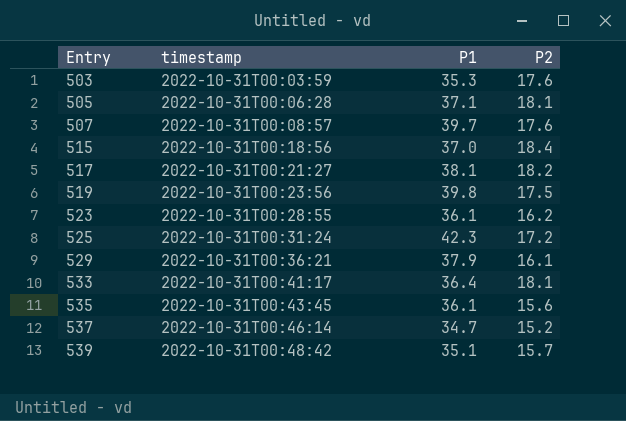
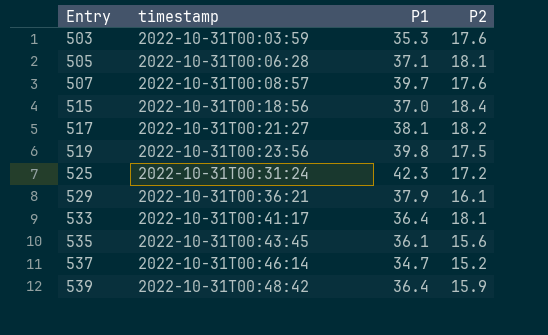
row 523: 2022-10-31T00:28:55 | 36.1 | 16.2 -> none
539 | P1: 35.1 -> 36.4
539 | P2: 15.7 -> 15.9

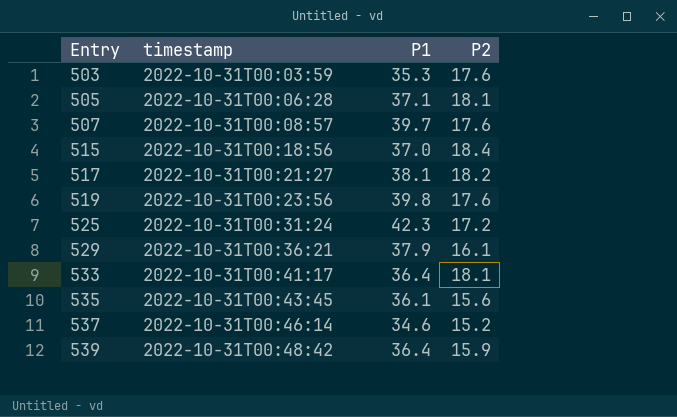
519 | P2: 17.5 -> 17.6
537 | P1: 34.7 -> 34.6

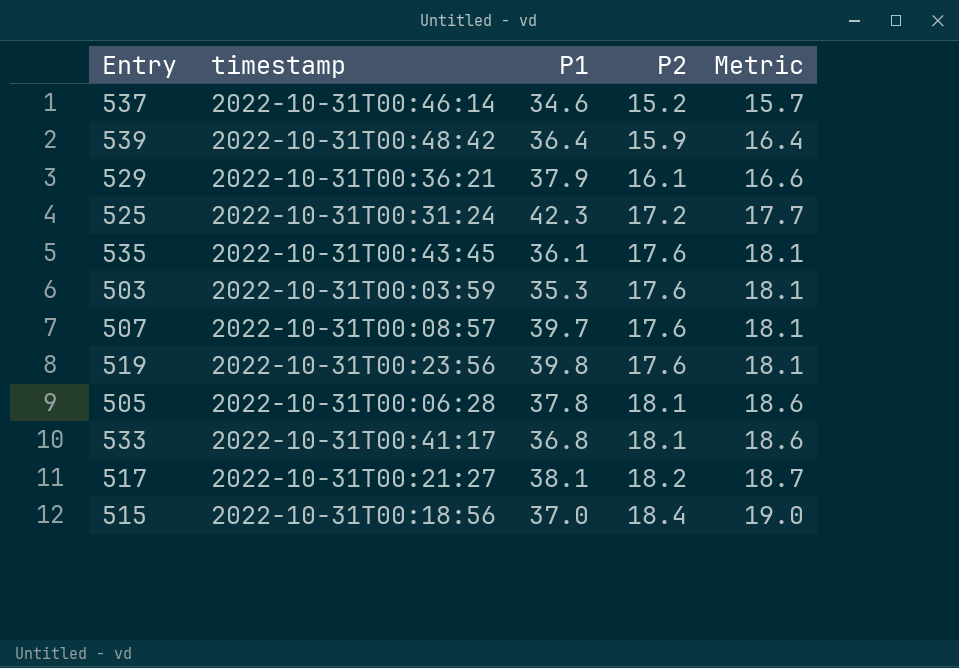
row order: Entry ascending -> P2 ascending
column Metric | formula: none -> [P2] * 1.03
535 | P2: 15.6 -> 17.6
505 | P1: 37.1 -> 37.8
533 | P1: 36.4 -> 36.8

